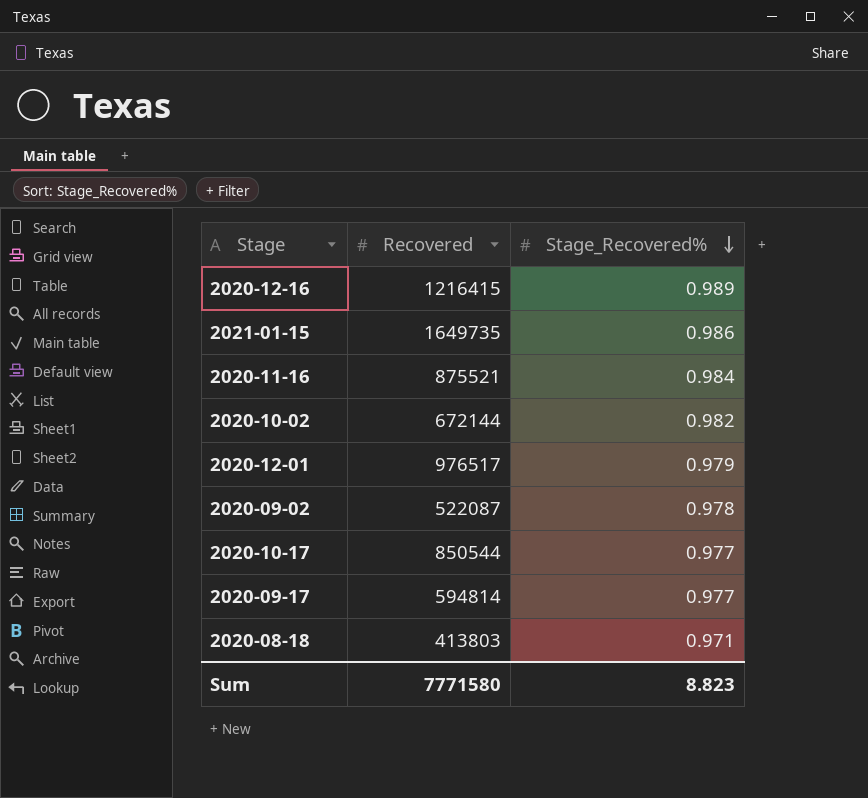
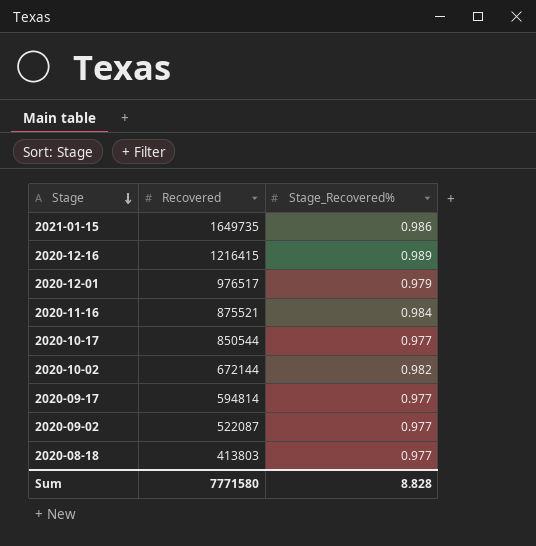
row order: Stage_Recovered% descending -> Stage descending
2020-09-02 | Stage_Recovered%: 0.978 -> 0.977
2020-08-18 | Stage_Recovered%: 0.971 -> 0.977
Sum | Stage_Recovered%: 8.823 -> 8.828

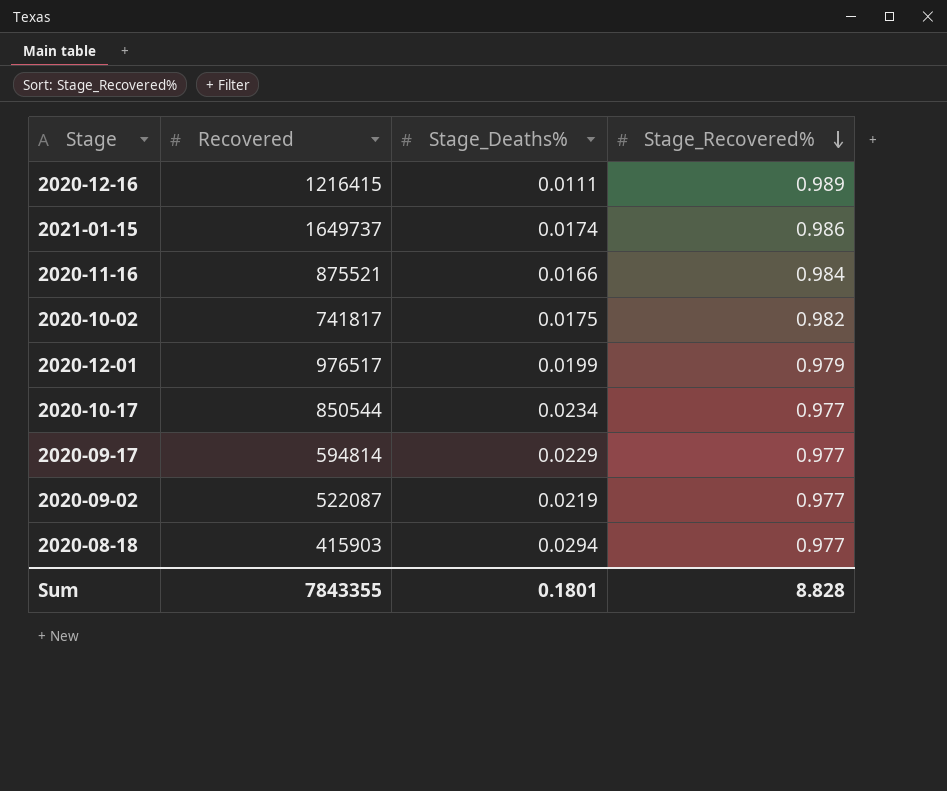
row order: Stage descending -> Stage_Recovered% descending
column Stage_Deaths% | position: none -> 3
2021-01-15 | Recovered: 1649735 -> 1649737
2020-10-02 | Recovered: 672144 -> 741817
2020-08-18 | Recovered: 413803 -> 415903
Sum | Recovered: 7771580 -> 7843355

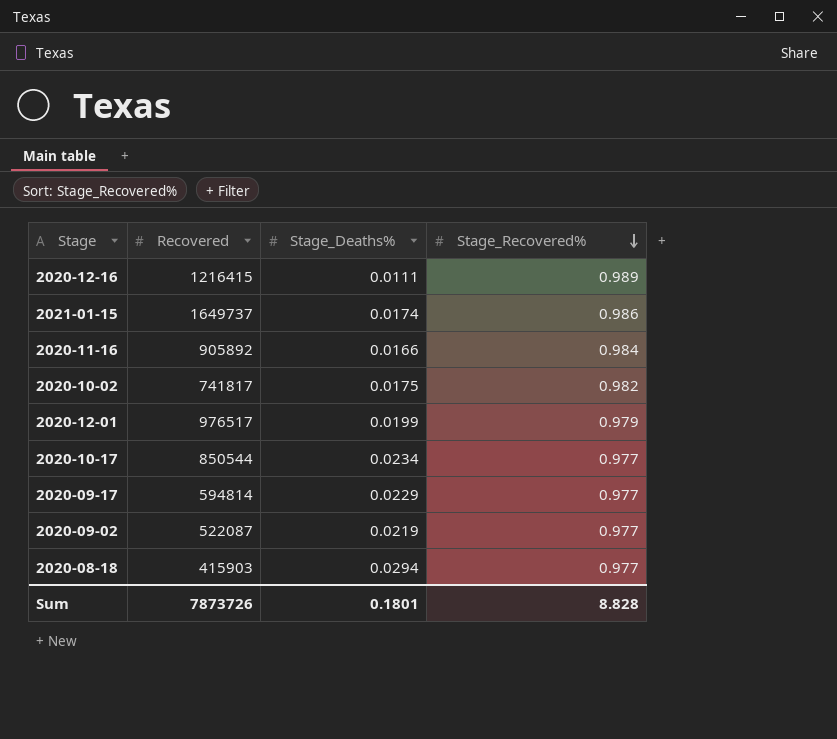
2020-11-16 | Recovered: 875521 -> 905892
Sum | Recovered: 7843355 -> 7873726

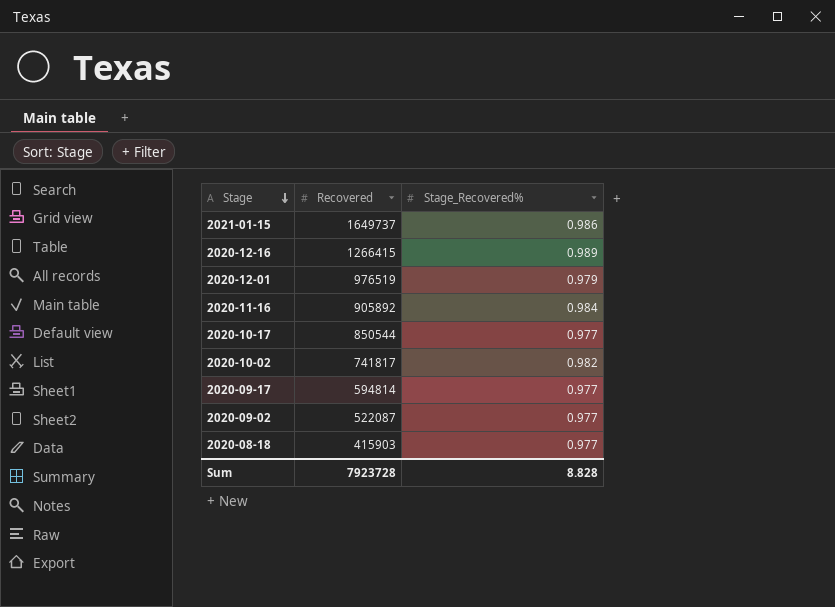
row order: Stage_Recovered% descending -> Stage descending
column Stage_Deaths% | position: 3 -> none
2020-12-16 | Recovered: 1216415 -> 1266415
2020-12-01 | Recovered: 976517 -> 976519
Sum | Recovered: 7873726 -> 7923728

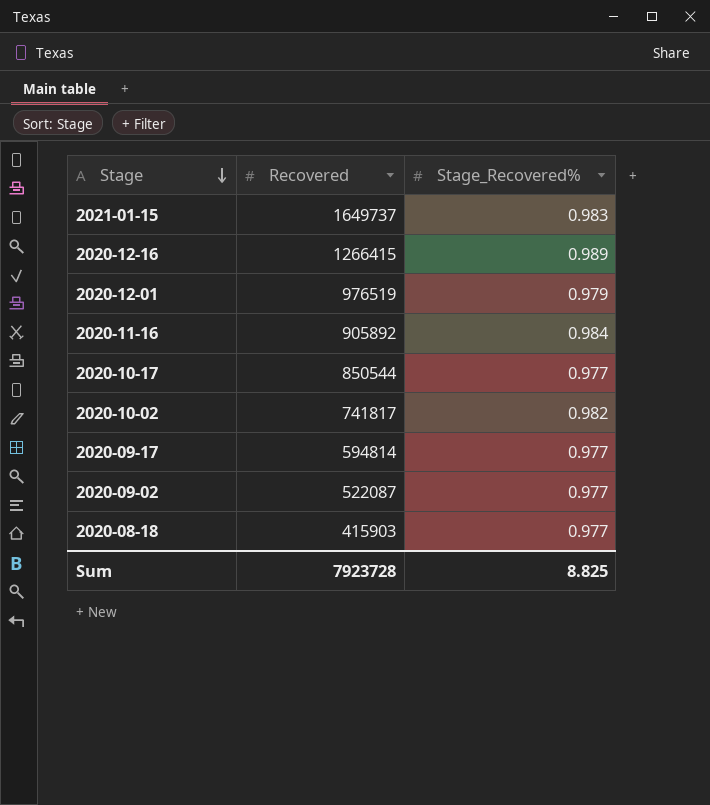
2021-01-15 | Stage_Recovered%: 0.986 -> 0.983
Sum | Stage_Recovered%: 8.828 -> 8.825

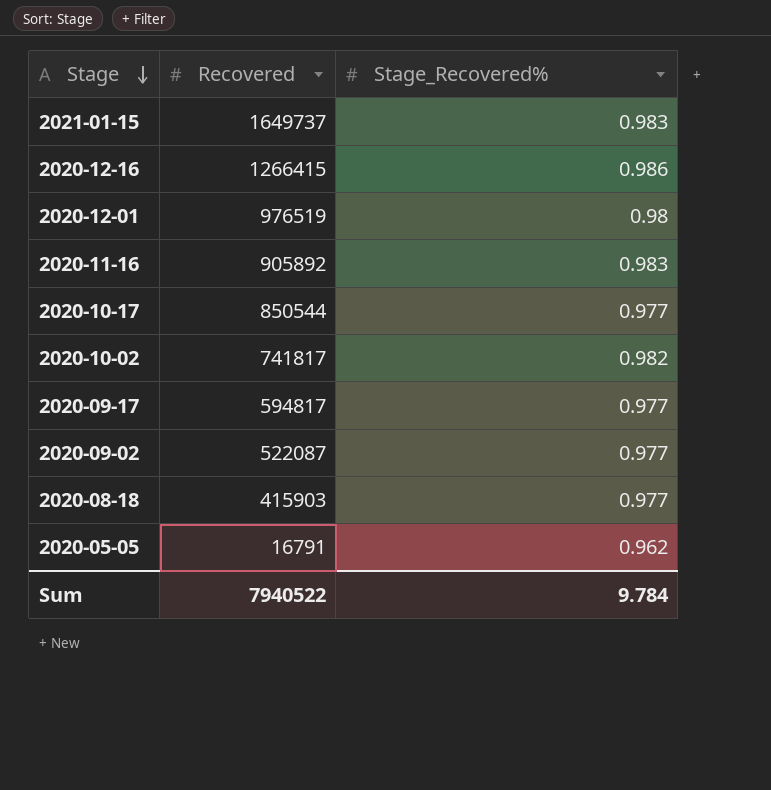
2020-12-16 | Stage_Recovered%: 0.989 -> 0.986
2020-12-01 | Stage_Recovered%: 0.979 -> 0.98
2020-11-16 | Stage_Recovered%: 0.984 -> 0.983
2020-09-17 | Recovered: 594814 -> 594817
row 2020-05-05: none -> 16791 | 0.962
Sum | Recovered: 7923728 -> 7940522
Sum | Stage_Recovered%: 8.825 -> 9.784

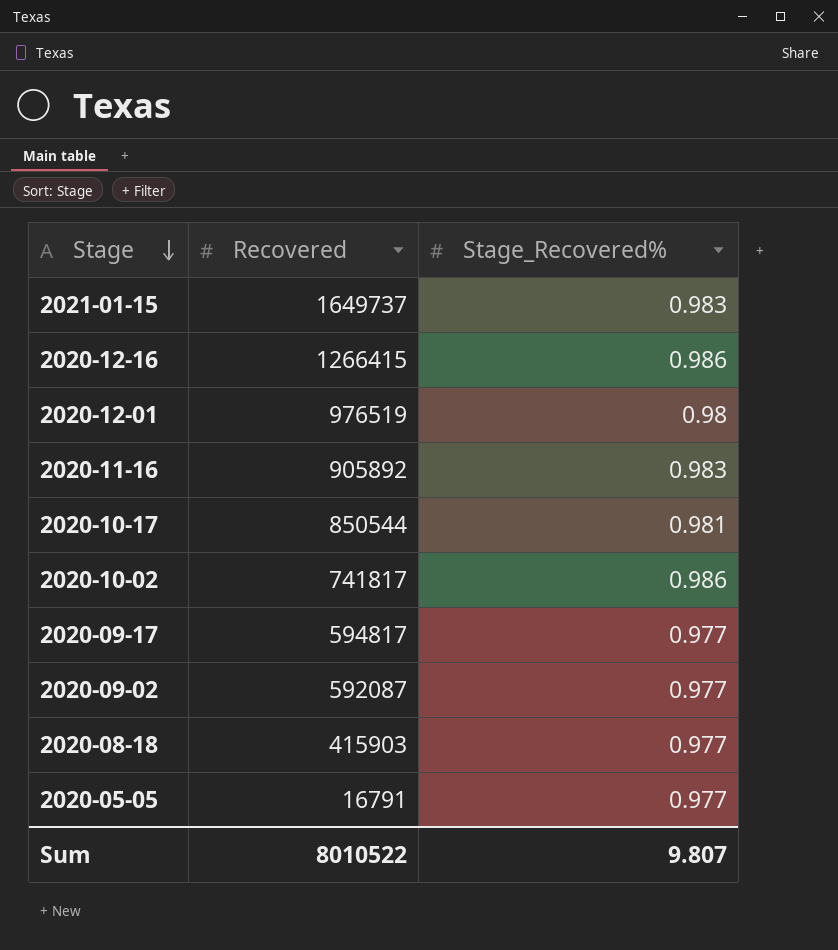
2020-10-17 | Stage_Recovered%: 0.977 -> 0.981
2020-10-02 | Stage_Recovered%: 0.982 -> 0.986
2020-09-02 | Recovered: 522087 -> 592087
2020-05-05 | Stage_Recovered%: 0.962 -> 0.977
Sum | Recovered: 7940522 -> 8010522
Sum | Stage_Recovered%: 9.784 -> 9.807

